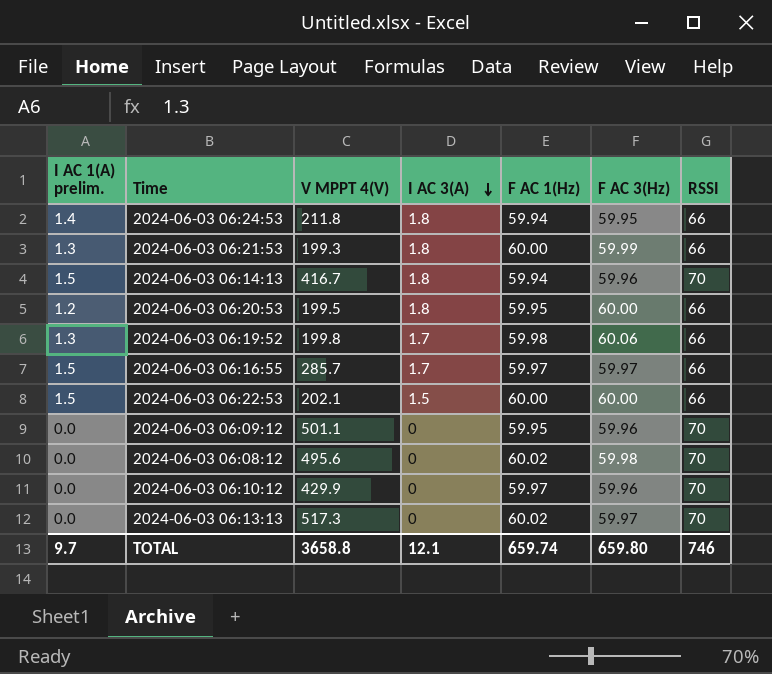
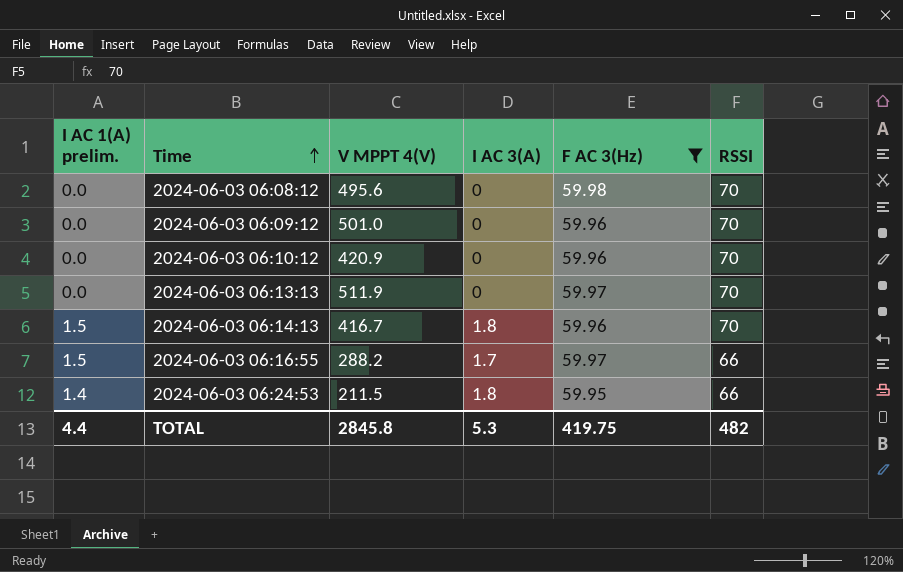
filter: none -> F AC 3(Hz) <= 59.98
row order: I AC 3(A) descending -> Time ascending
column F AC 1(Hz) | position: 5 -> none
2024-06-03 06:09:12 | V MPPT 4(V): 501.1 -> 501.0
2024-06-03 06:10:12 | V MPPT 4(V): 429.9 -> 420.9
2024-06-03 06:13:13 | V MPPT 4(V): 517.3 -> 511.9
2024-06-03 06:16:55 | V MPPT 4(V): 285.7 -> 288.2
2024-06-03 06:24:53 | V MPPT 4(V): 211.8 -> 211.5
TOTAL | I AC 1(A) prelim.: 9.7 -> 4.4
TOTAL | V MPPT 4(V): 3658.8 -> 2845.8
TOTAL | I AC 3(A): 12.1 -> 5.3
TOTAL | F AC 3(Hz): 659.80 -> 419.75
TOTAL | RSSI: 746 -> 482

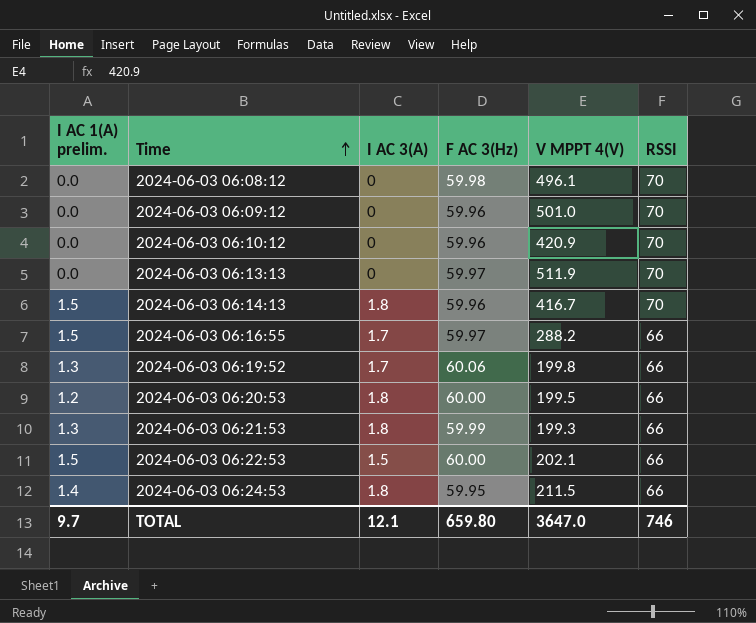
filter: F AC 3(Hz) <= 59.98 -> none
column V MPPT 4(V) | position: 3 -> 5
2024-06-03 06:08:12 | V MPPT 4(V): 495.6 -> 496.1
TOTAL | I AC 1(A) prelim.: 4.4 -> 9.7
TOTAL | I AC 3(A): 5.3 -> 12.1
TOTAL | F AC 3(Hz): 419.75 -> 659.80
TOTAL | V MPPT 4(V): 2845.8 -> 3647.0
TOTAL | RSSI: 482 -> 746

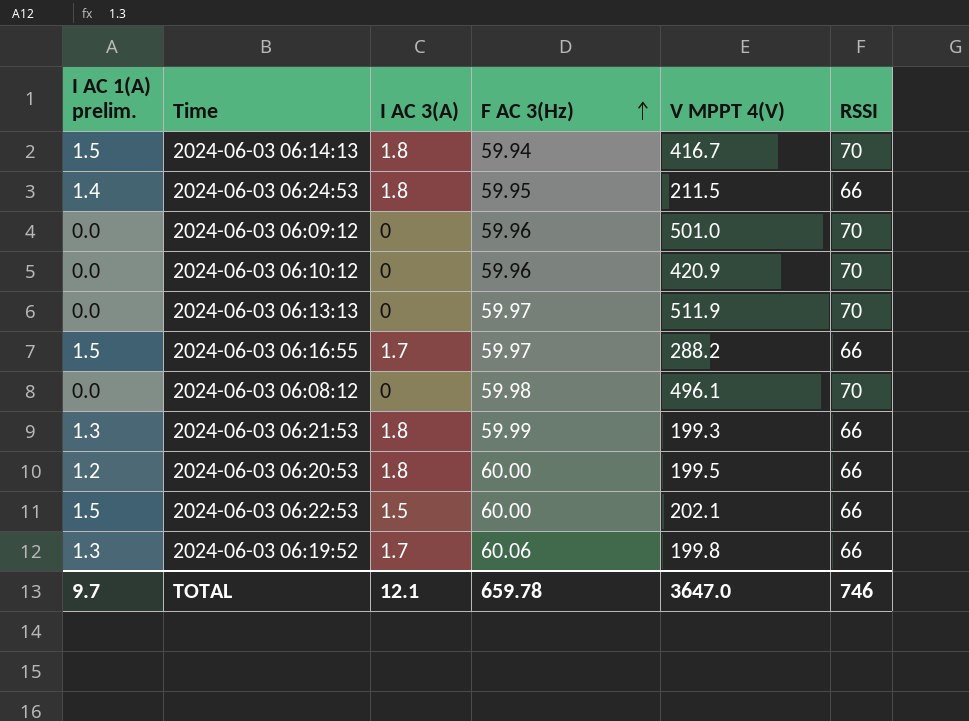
row order: Time ascending -> F AC 3(Hz) ascending
2024-06-03 06:14:13 | F AC 3(Hz): 59.96 -> 59.94
TOTAL | F AC 3(Hz): 659.80 -> 659.78

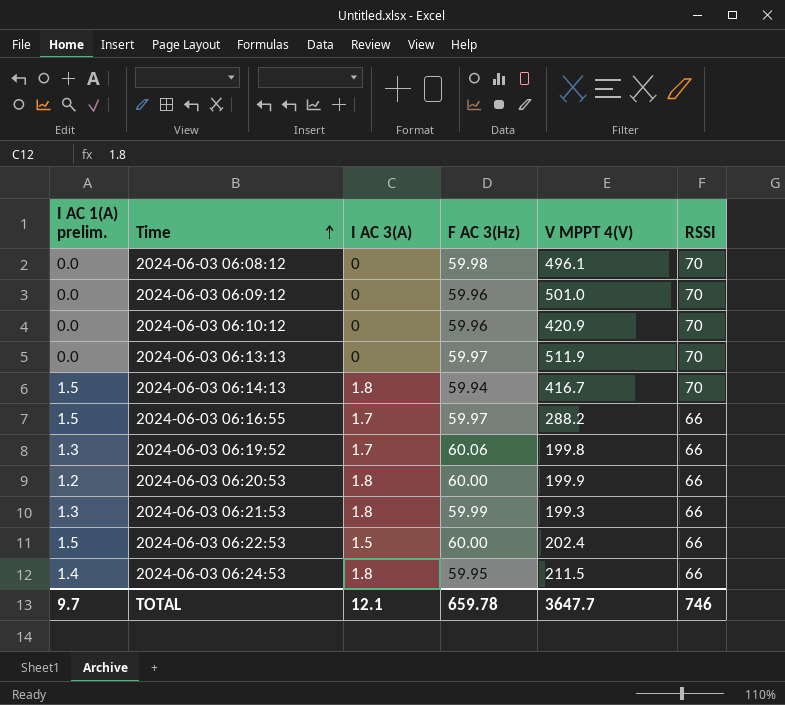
row order: F AC 3(Hz) ascending -> Time ascending
2024-06-03 06:20:53 | V MPPT 4(V): 199.5 -> 199.9
2024-06-03 06:22:53 | V MPPT 4(V): 202.1 -> 202.4
TOTAL | V MPPT 4(V): 3647.0 -> 3647.7

